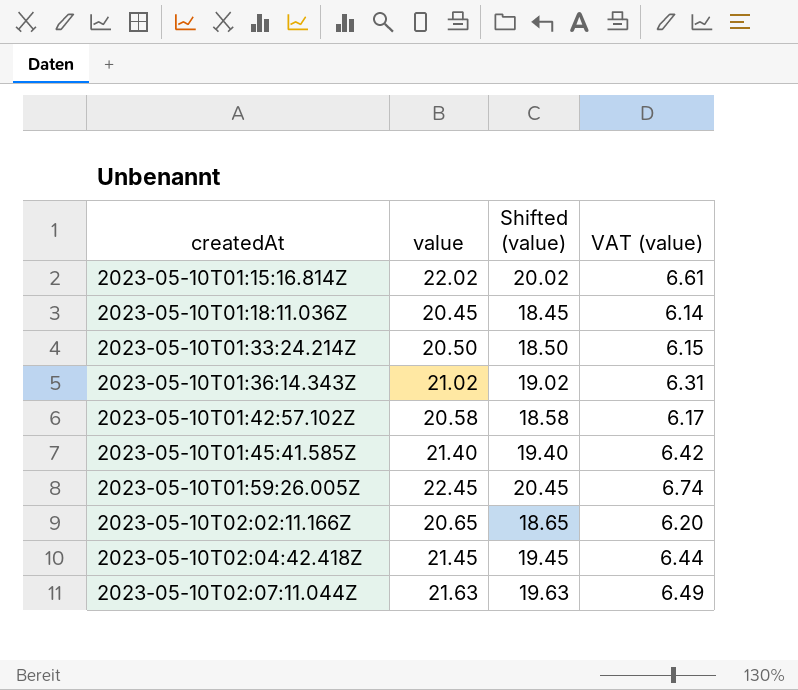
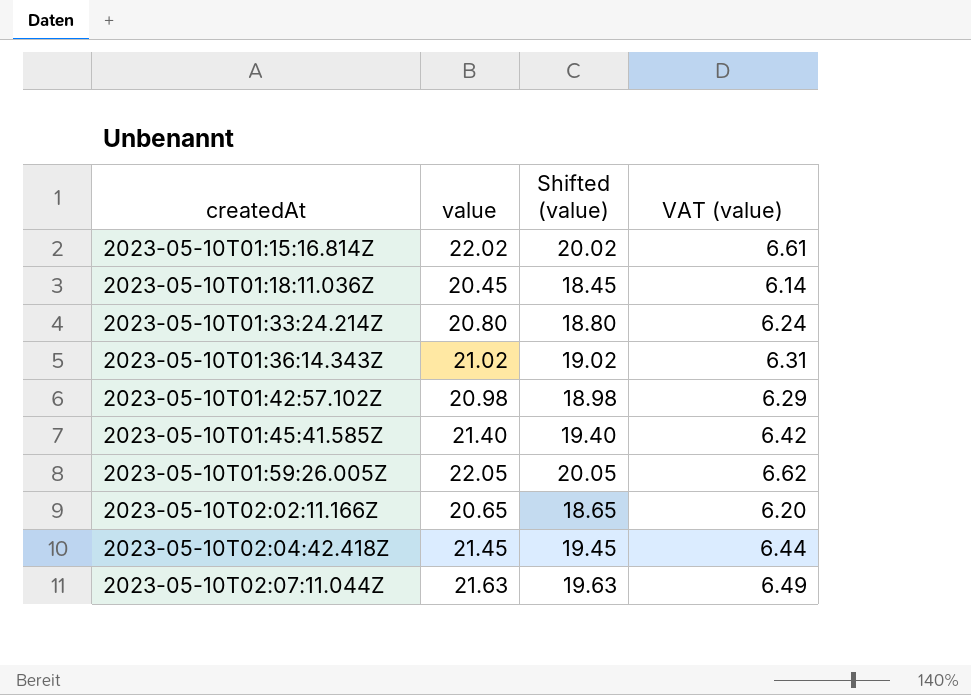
2023-05-10T01:33:24.214Z | value: 20.50 -> 20.80
2023-05-10T01:33:24.214Z | Shifted (value): 18.50 -> 18.80
2023-05-10T01:33:24.214Z | VAT (value): 6.15 -> 6.24
2023-05-10T01:42:57.102Z | value: 20.58 -> 20.98
2023-05-10T01:42:57.102Z | Shifted (value): 18.58 -> 18.98
2023-05-10T01:42:57.102Z | VAT (value): 6.17 -> 6.29
2023-05-10T01:59:26.005Z | value: 22.45 -> 22.05
2023-05-10T01:59:26.005Z | Shifted (value): 20.45 -> 20.05
2023-05-10T01:59:26.005Z | VAT (value): 6.74 -> 6.62

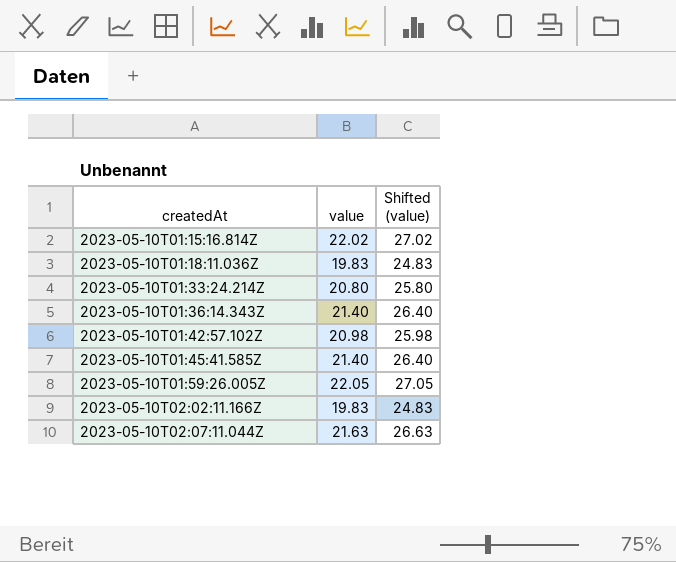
column VAT (value) | formula: [value] * 0.3 -> none
column Shifted (value) | formula: [value] - 2 -> [value] + 5
row 2023-05-10T02:04:42.418Z: 21.45 | 19.45 | 6.44 -> none
2023-05-10T01:18:11.036Z | value: 20.45 -> 19.83
2023-05-10T01:36:14.343Z | value: 21.02 -> 21.40
2023-05-10T02:02:11.166Z | value: 20.65 -> 19.83

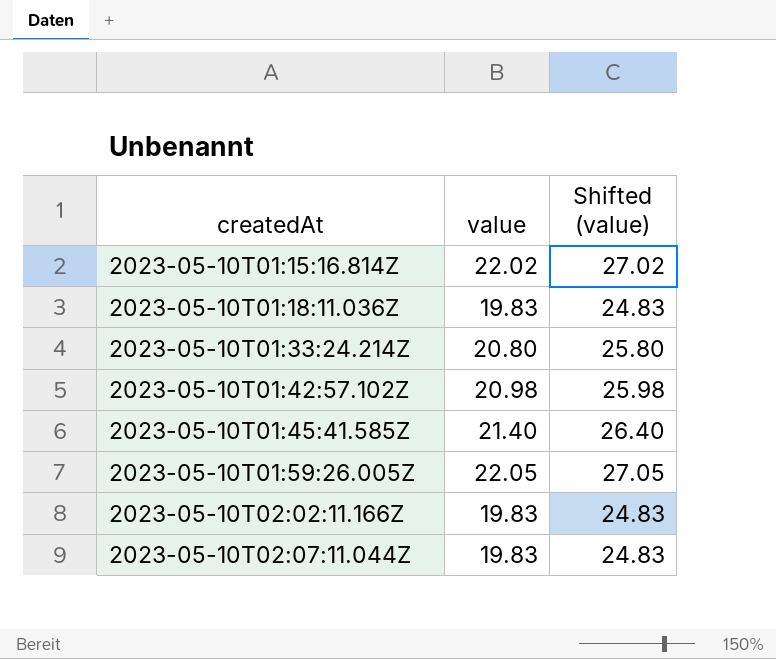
row 2023-05-10T01:36:14.343Z: 21.40 | 26.40 -> none
2023-05-10T02:07:11.044Z | value: 21.63 -> 19.83
2023-05-10T02:07:11.044Z | Shifted (value): 26.63 -> 24.83

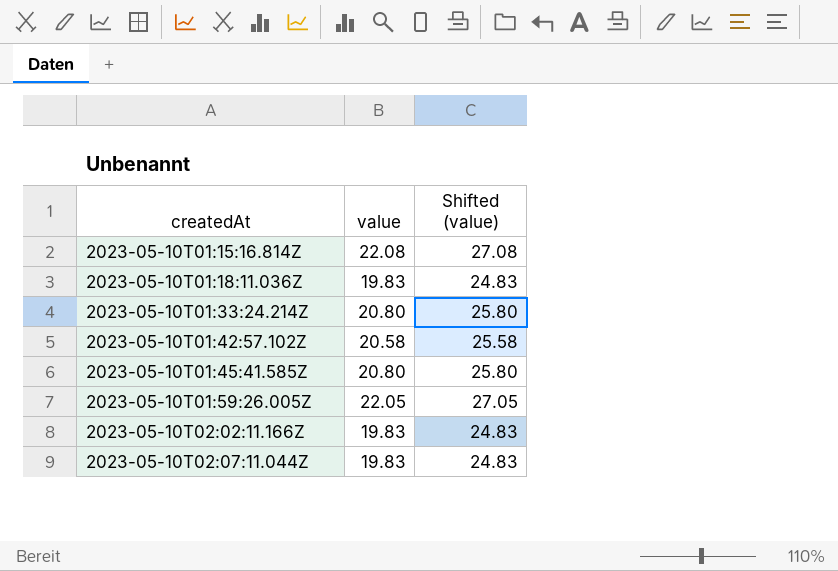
2023-05-10T01:15:16.814Z | value: 22.02 -> 22.08
2023-05-10T01:15:16.814Z | Shifted (value): 27.02 -> 27.08
2023-05-10T01:42:57.102Z | value: 20.98 -> 20.58
2023-05-10T01:42:57.102Z | Shifted (value): 25.98 -> 25.58
2023-05-10T01:45:41.585Z | value: 21.40 -> 20.80
2023-05-10T01:45:41.585Z | Shifted (value): 26.40 -> 25.80

